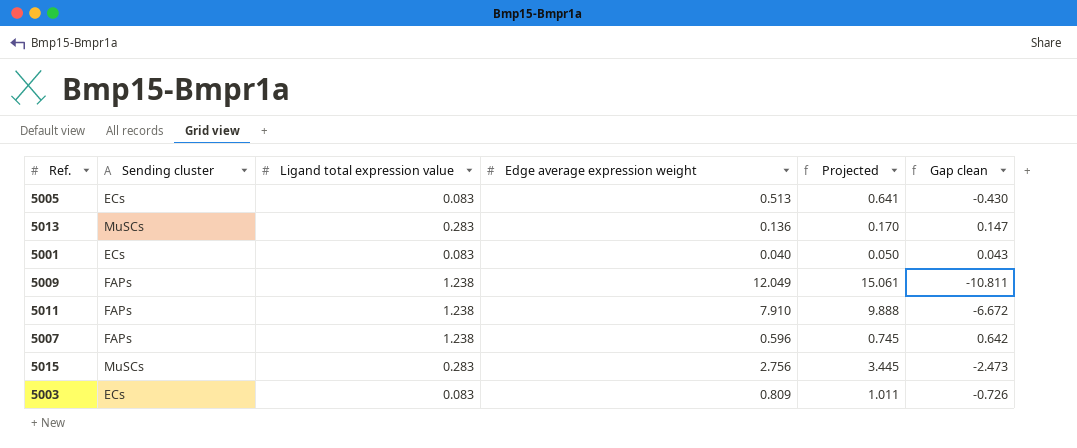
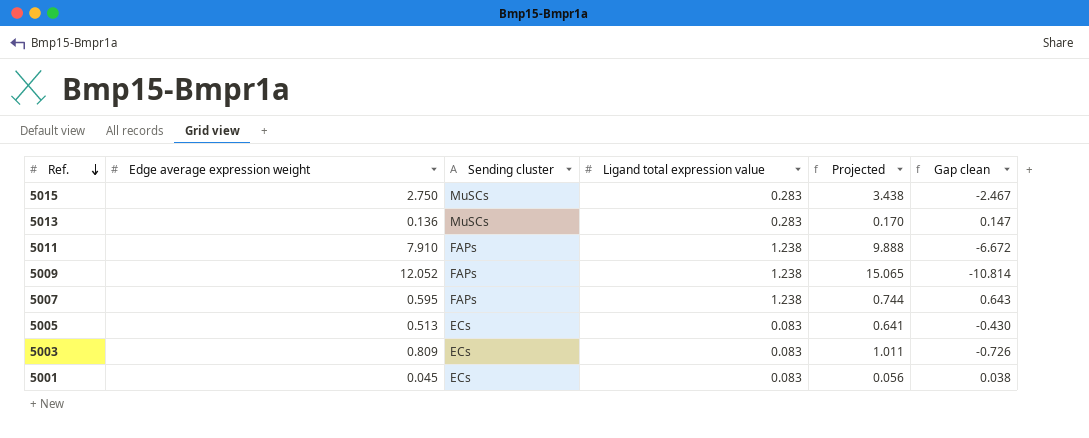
row order: none -> Ref. descending
column Edge average expression weight | position: 4 -> 2
5015 | Edge average expression weight: 2.756 -> 2.750
5015 | Projected: 3.445 -> 3.438
5015 | Gap clean: -2.473 -> -2.467
5009 | Edge average expression weight: 12.049 -> 12.052
5009 | Projected: 15.061 -> 15.065
5009 | Gap clean: -10.811 -> -10.814
5007 | Edge average expression weight: 0.596 -> 0.595
5007 | Projected: 0.745 -> 0.744
5007 | Gap clean: 0.642 -> 0.643
5001 | Edge average expression weight: 0.040 -> 0.045
5001 | Projected: 0.050 -> 0.056
5001 | Gap clean: 0.043 -> 0.038

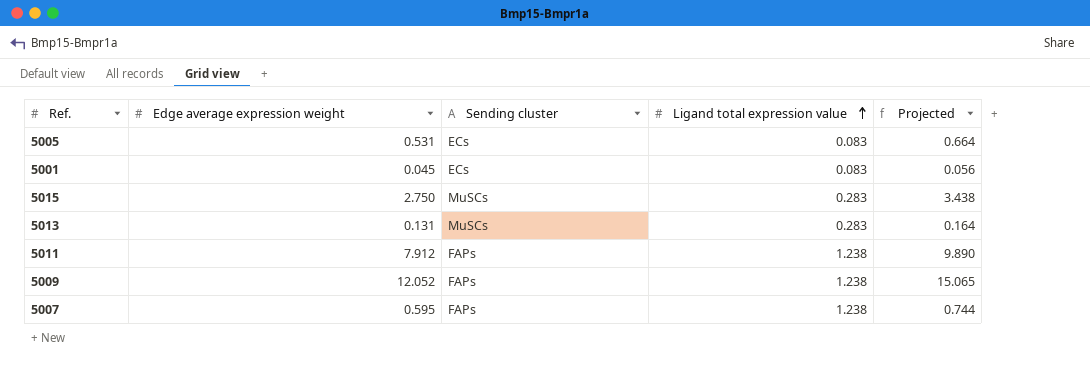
row order: Ref. descending -> Ligand total expression value ascending
column Gap clean | formula: [Ligand total expression value] - [Edge average expression weight] -> none
row 5003: 0.809 | ECs | 0.083 | 1.011 | -0.726 -> none
5005 | Edge average expression weight: 0.513 -> 0.531
5005 | Projected: 0.641 -> 0.664
5013 | Edge average expression weight: 0.136 -> 0.131
5013 | Projected: 0.170 -> 0.164
5011 | Edge average expression weight: 7.910 -> 7.912
5011 | Projected: 9.888 -> 9.890

